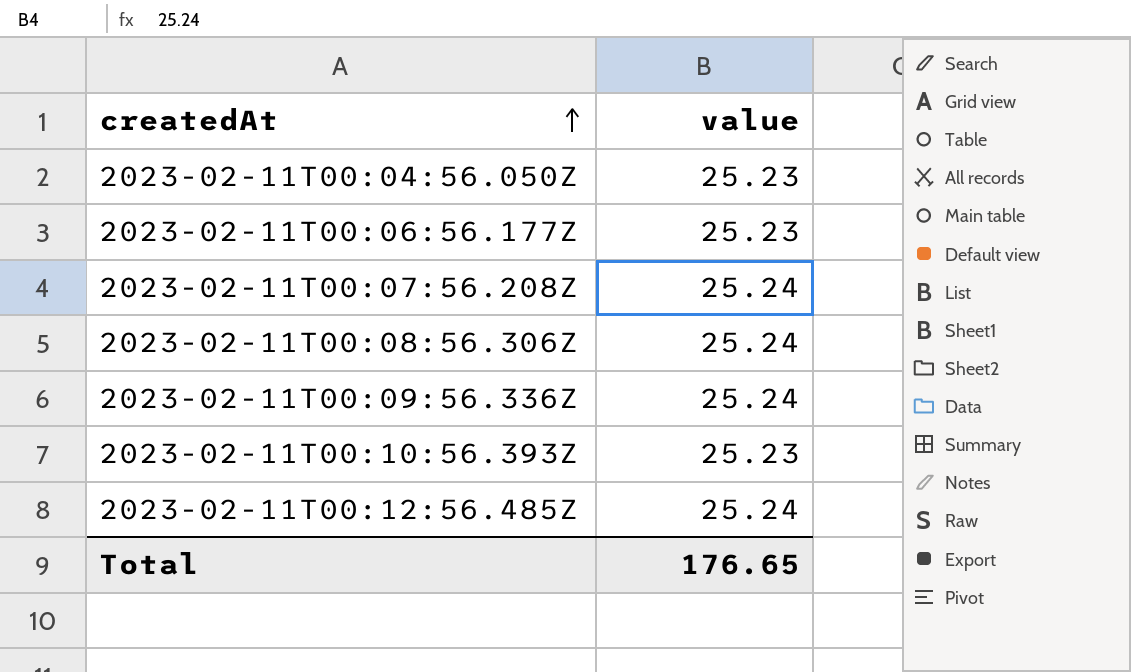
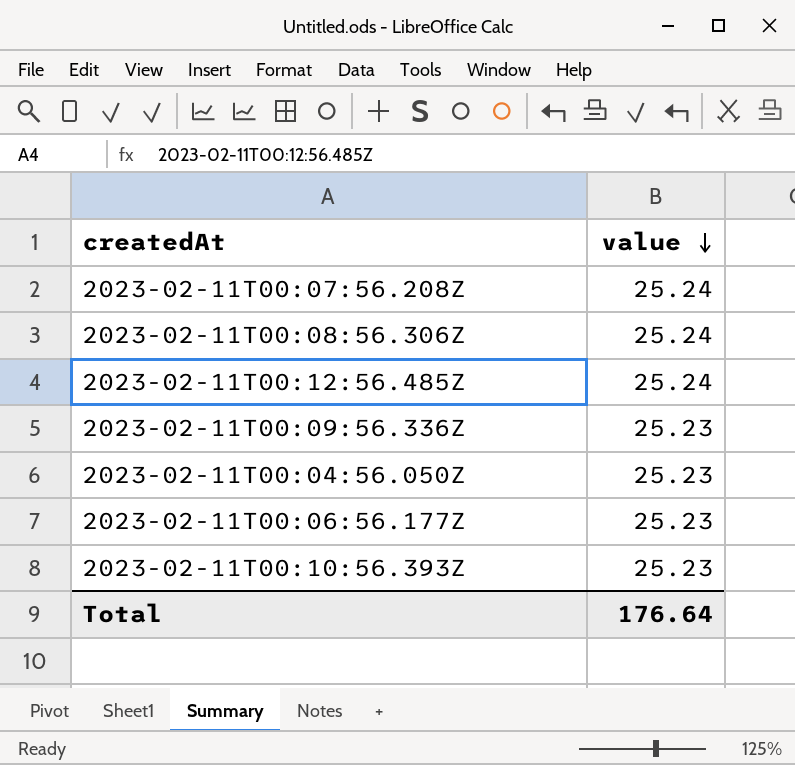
row order: createdAt ascending -> value descending
2023-02-11T00:09:56.336Z | value: 25.24 -> 25.23
Total | value: 176.65 -> 176.64

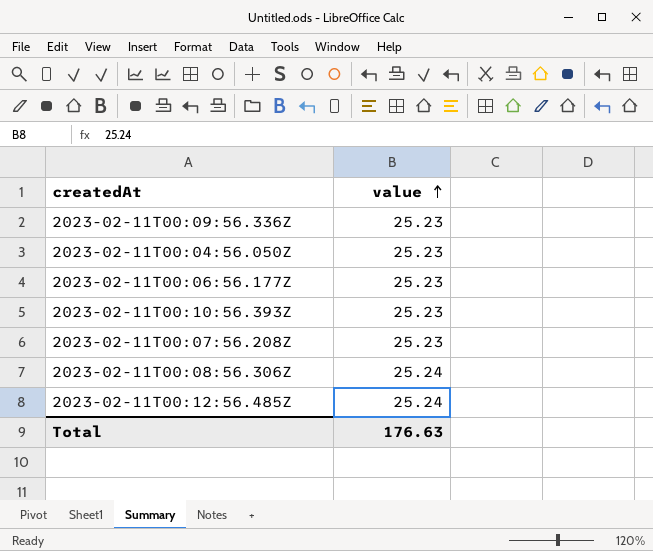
row order: value descending -> value ascending
2023-02-11T00:07:56.208Z | value: 25.24 -> 25.23
Total | value: 176.64 -> 176.63

